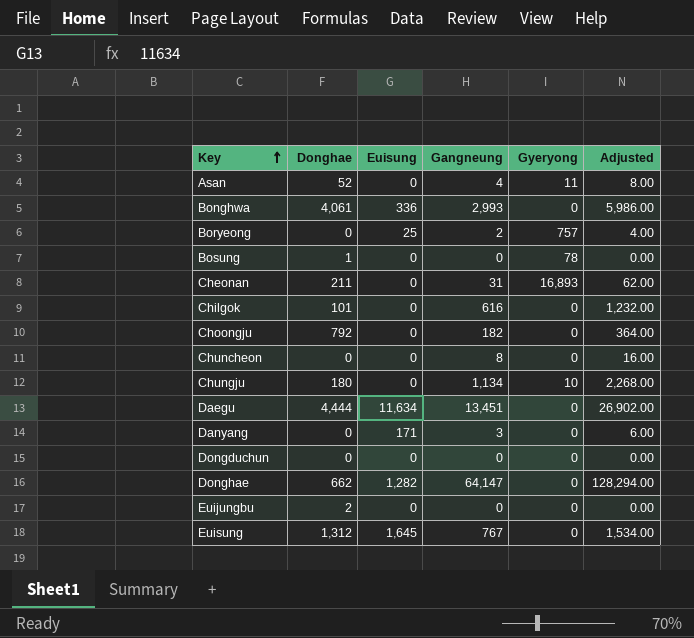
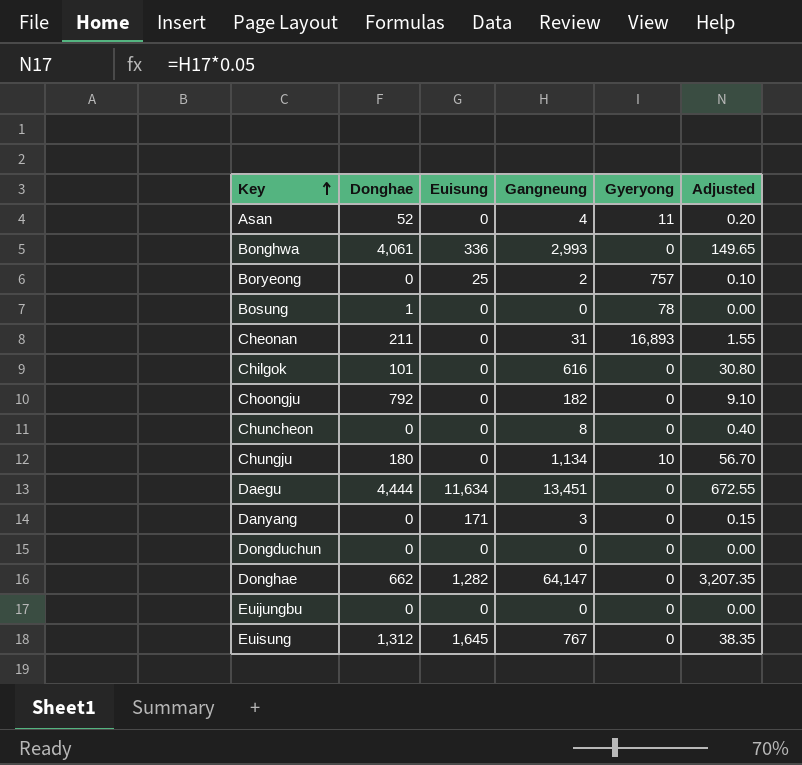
column Adjusted | formula: [Gangneung] * 2 -> [Gangneung] * 0.05
Euijungbu | Donghae: 2 -> 0

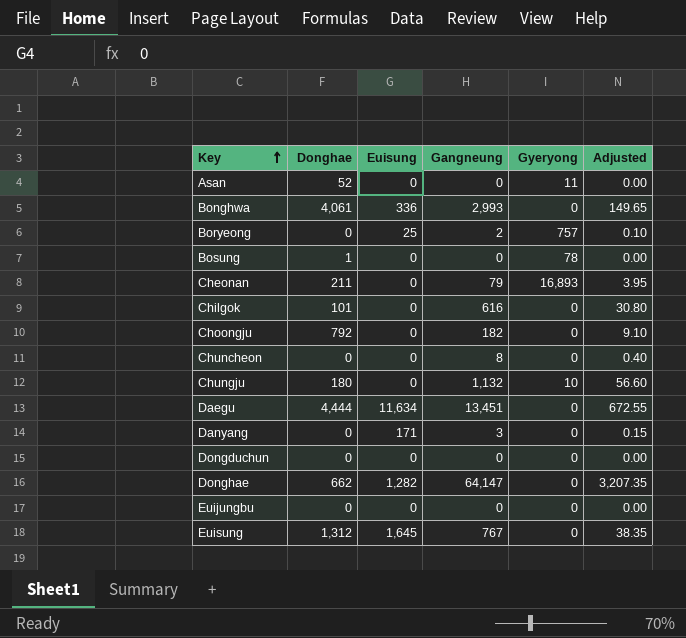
Asan | Gangneung: 4 -> 0
Asan | Adjusted: 0.20 -> 0.00
Cheonan | Gangneung: 31 -> 79
Cheonan | Adjusted: 1.55 -> 3.95
Chungju | Gangneung: 1,134 -> 1,132
Chungju | Adjusted: 56.70 -> 56.60

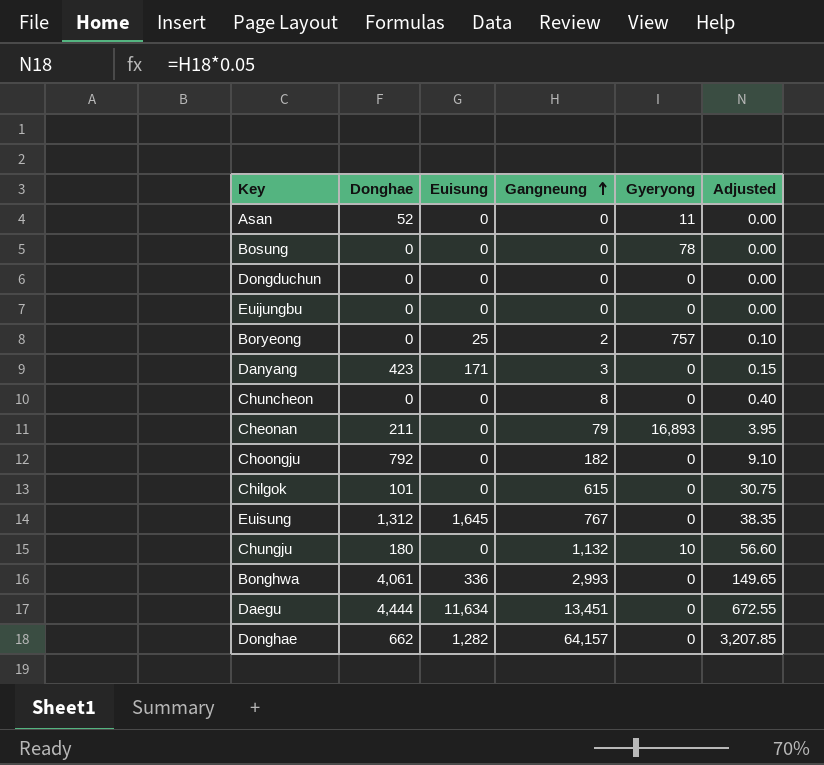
row order: Key ascending -> Gangneung ascending
Bosung | Donghae: 1 -> 0
Danyang | Donghae: 0 -> 423
Chilgok | Gangneung: 616 -> 615
Chilgok | Adjusted: 30.80 -> 30.75
Donghae | Gangneung: 64,147 -> 64,157
Donghae | Adjusted: 3,207.35 -> 3,207.85

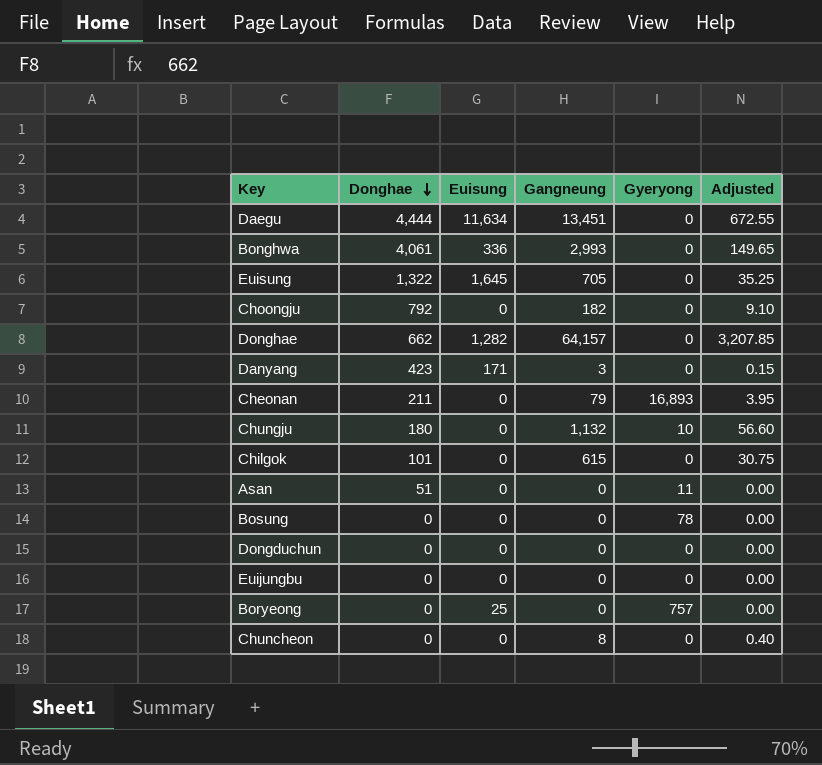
row order: Gangneung ascending -> Donghae descending
Euisung | Donghae: 1,312 -> 1,322
Euisung | Gangneung: 767 -> 705
Euisung | Adjusted: 38.35 -> 35.25
Asan | Donghae: 52 -> 51
Boryeong | Gangneung: 2 -> 0
Boryeong | Adjusted: 0.10 -> 0.00

